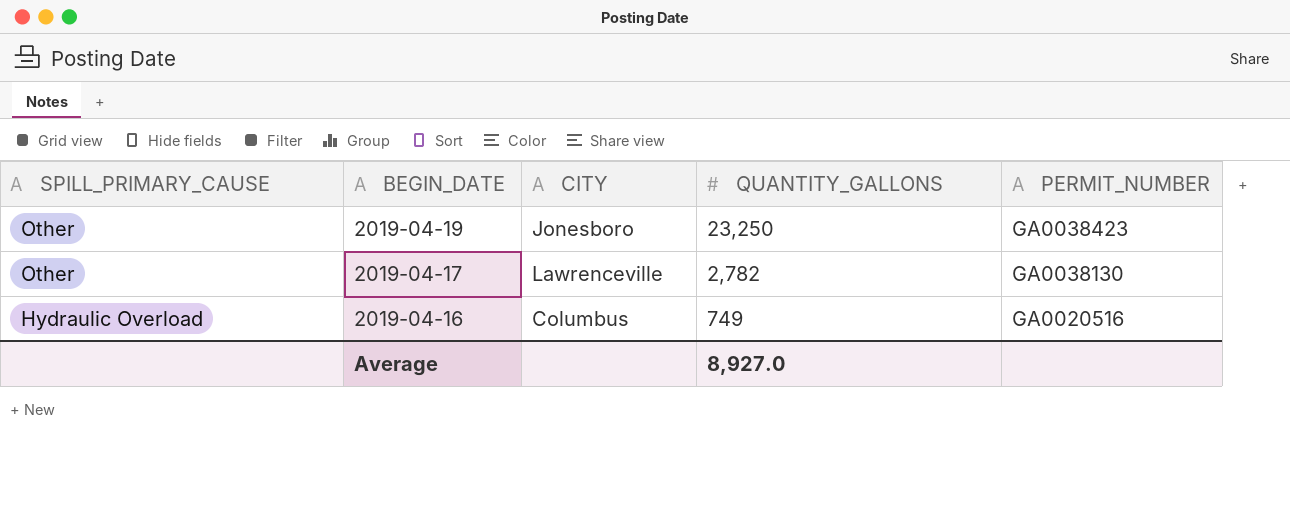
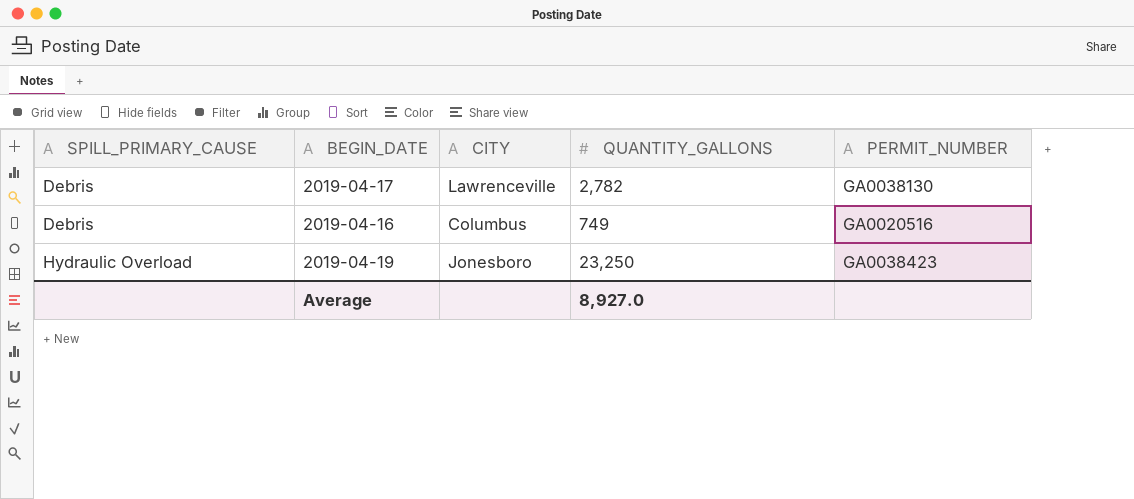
row order: SPILL_PRIMARY_CAUSE descending -> SPILL_PRIMARY_CAUSE ascending
2019-04-17 | SPILL_PRIMARY_CAUSE: Other -> Debris
2019-04-16 | SPILL_PRIMARY_CAUSE: Hydraulic Overload -> Debris
2019-04-19 | SPILL_PRIMARY_CAUSE: Other -> Hydraulic Overload

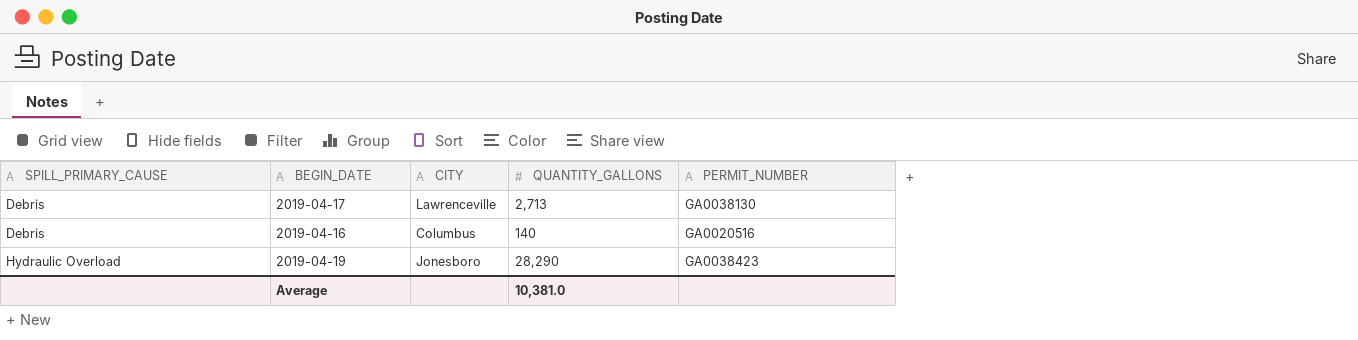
2019-04-17 | QUANTITY_GALLONS: 2,782 -> 2,713
2019-04-16 | QUANTITY_GALLONS: 749 -> 140
2019-04-19 | QUANTITY_GALLONS: 23,250 -> 28,290
Average | QUANTITY_GALLONS: 8,927.0 -> 10,381.0

